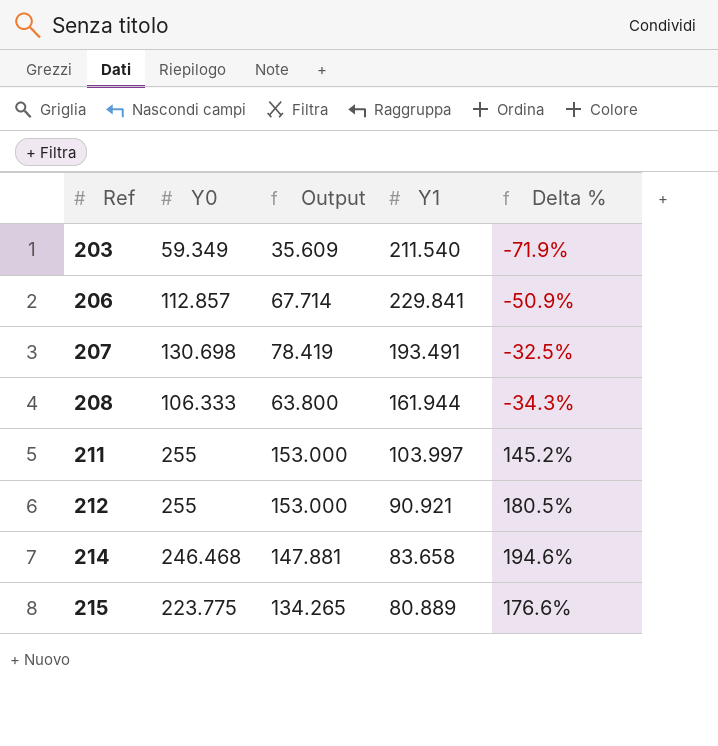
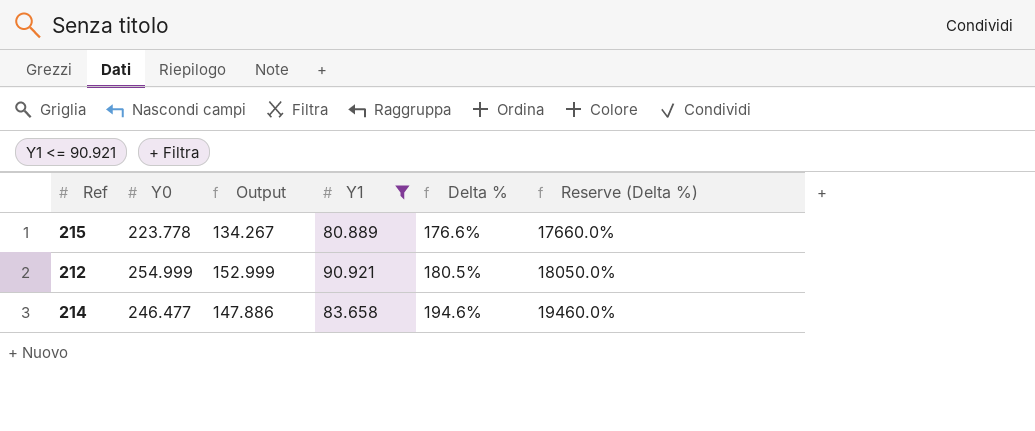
filter: none -> Y1 <= 90.921
row order: Ref ascending -> Delta % ascending
column Reserve (Delta %) | formula: none -> [Delta %] * 100
215 | Y0: 223.775 -> 223.778
215 | Output: 134.265 -> 134.267
212 | Y0: 255 -> 254.999
212 | Output: 153.000 -> 152.999
214 | Y0: 246.468 -> 246.477
214 | Output: 147.881 -> 147.886

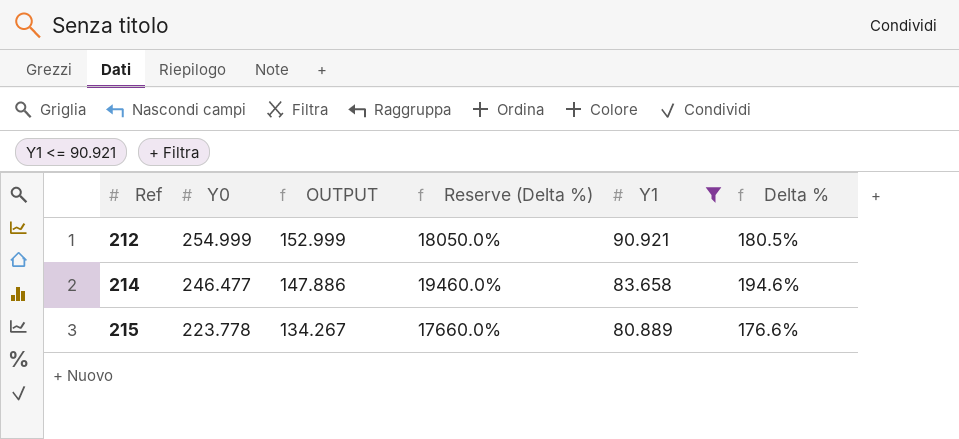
row order: Delta % ascending -> Ref ascending
column name: Output -> OUTPUT
column Reserve (Delta %) | position: 6 -> 4

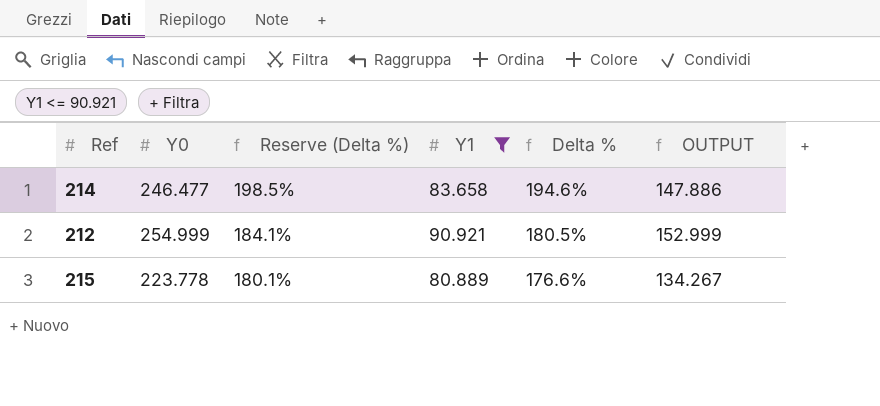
row order: Ref ascending -> Reserve (Delta %) descending
column Reserve (Delta %) | formula: [Delta %] * 100 -> [Delta %] * 1.02
column OUTPUT | position: 3 -> 6

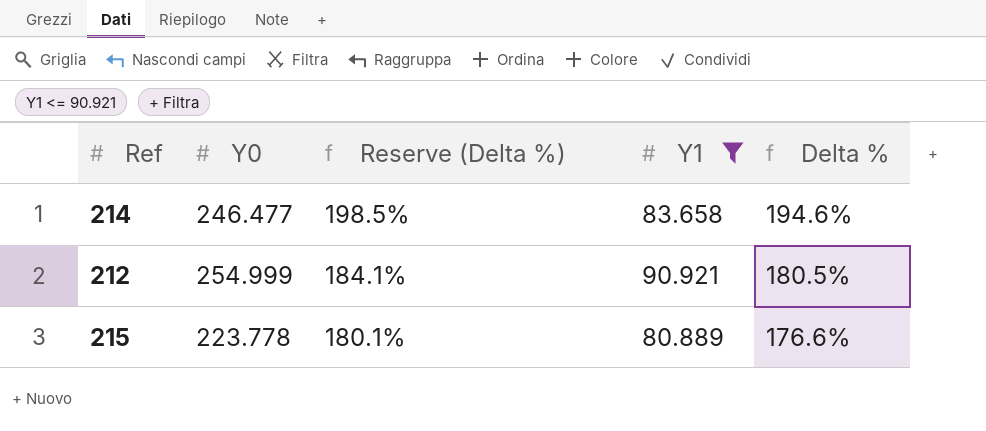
column OUTPUT | formula: [Y0] * 0.6 -> none

